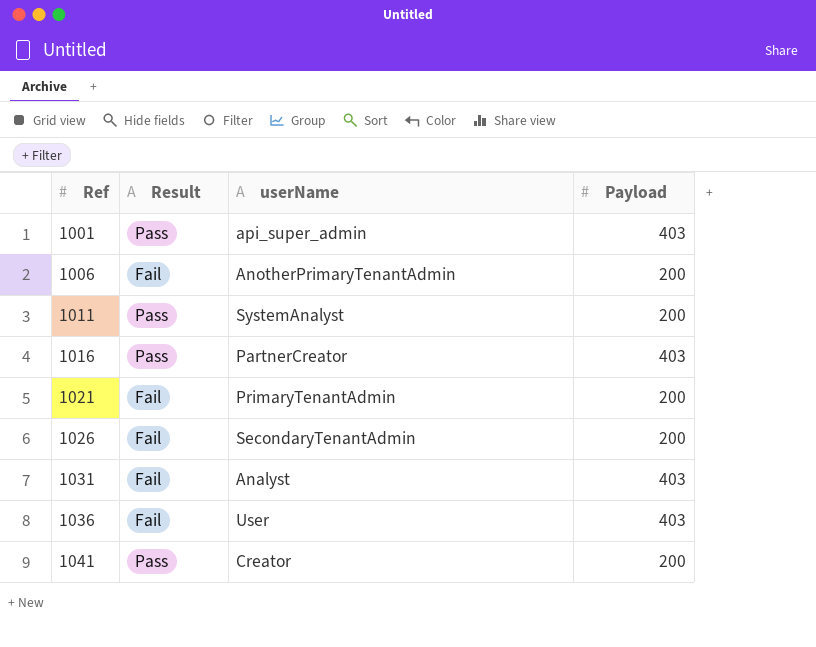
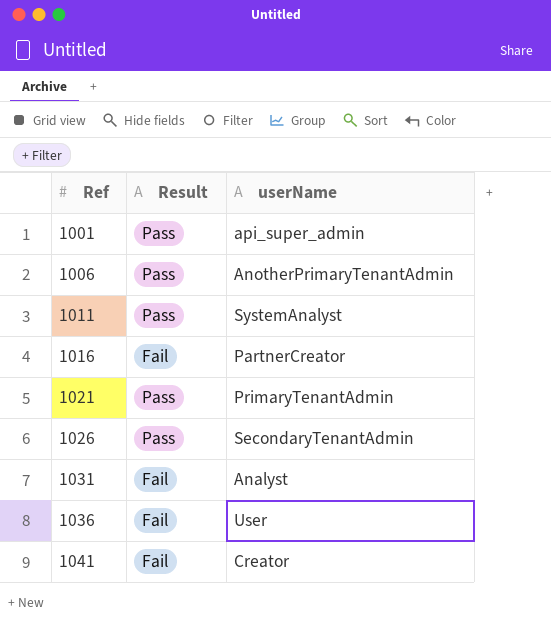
column Payload | position: 4 -> none
1006 | Result: Fail -> Pass
1016 | Result: Pass -> Fail
1021 | Result: Fail -> Pass
1026 | Result: Fail -> Pass
1041 | Result: Pass -> Fail

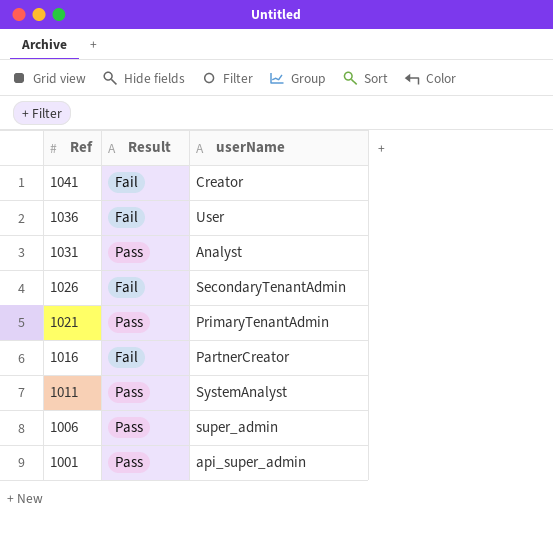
row order: Ref ascending -> Ref descending
1031 | Result: Fail -> Pass
1026 | Result: Pass -> Fail
1006 | userName: AnotherPrimaryTenantAdmin -> super_admin

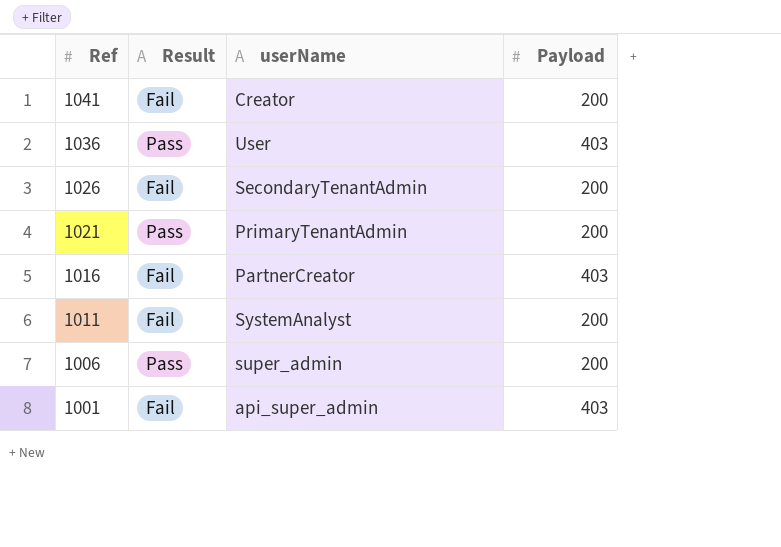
column Payload | position: none -> 4
row 1031: Pass | Analyst -> none
1036 | Result: Fail -> Pass
1011 | Result: Pass -> Fail
1001 | Result: Pass -> Fail

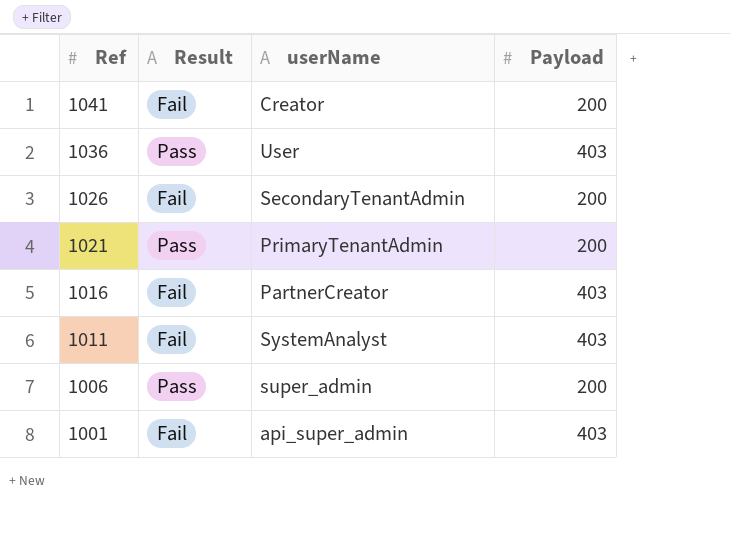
1011 | Payload: 200 -> 403

